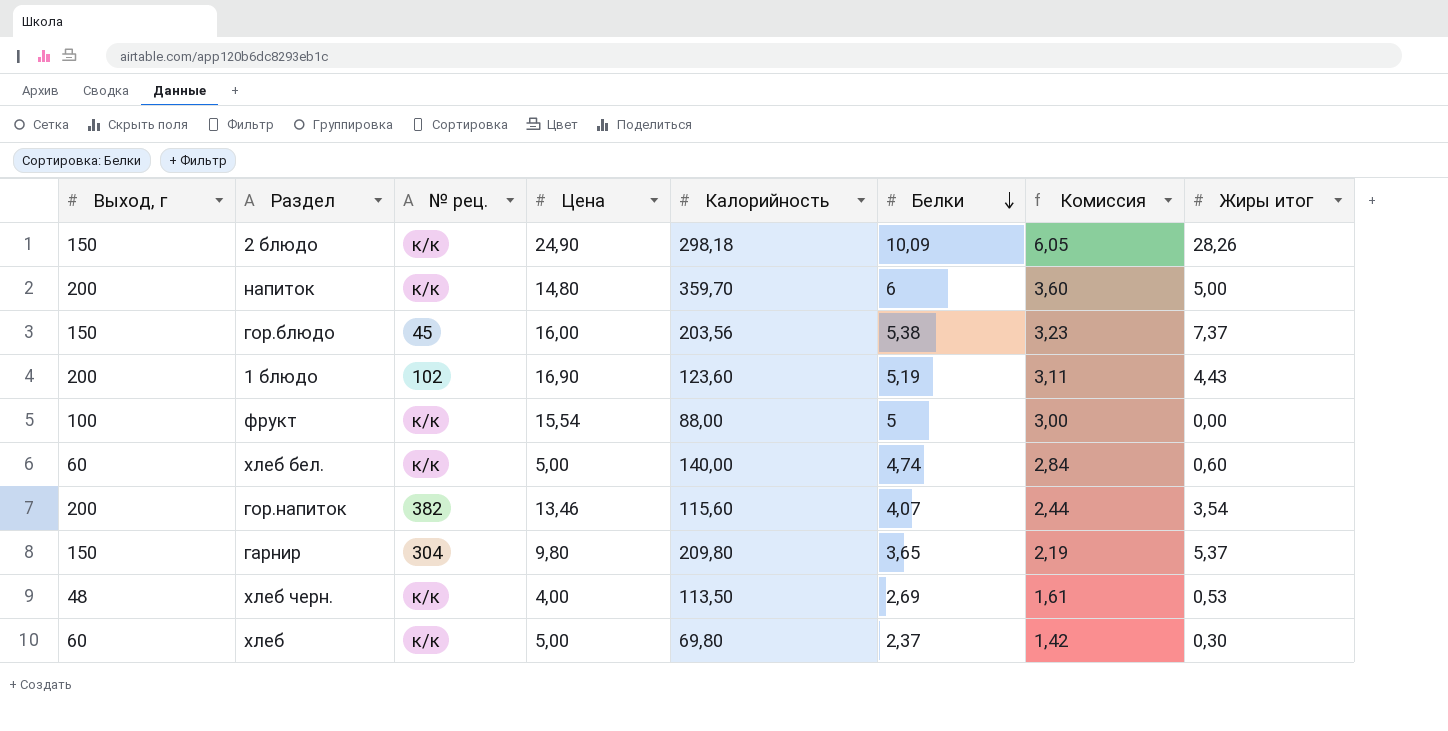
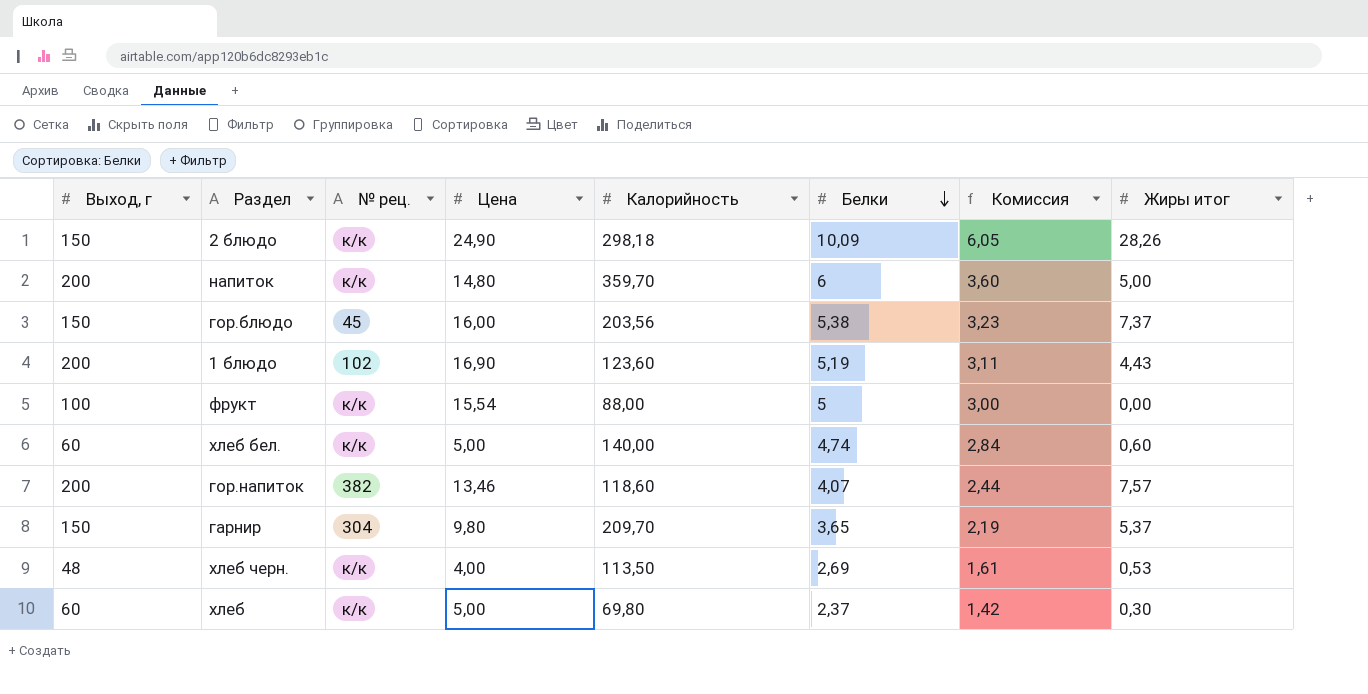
гор.напиток | Калорийность: 115,60 -> 118,60
гор.напиток | Жиры итог: 3,54 -> 7,57
гарнир | Калорийность: 209,80 -> 209,70

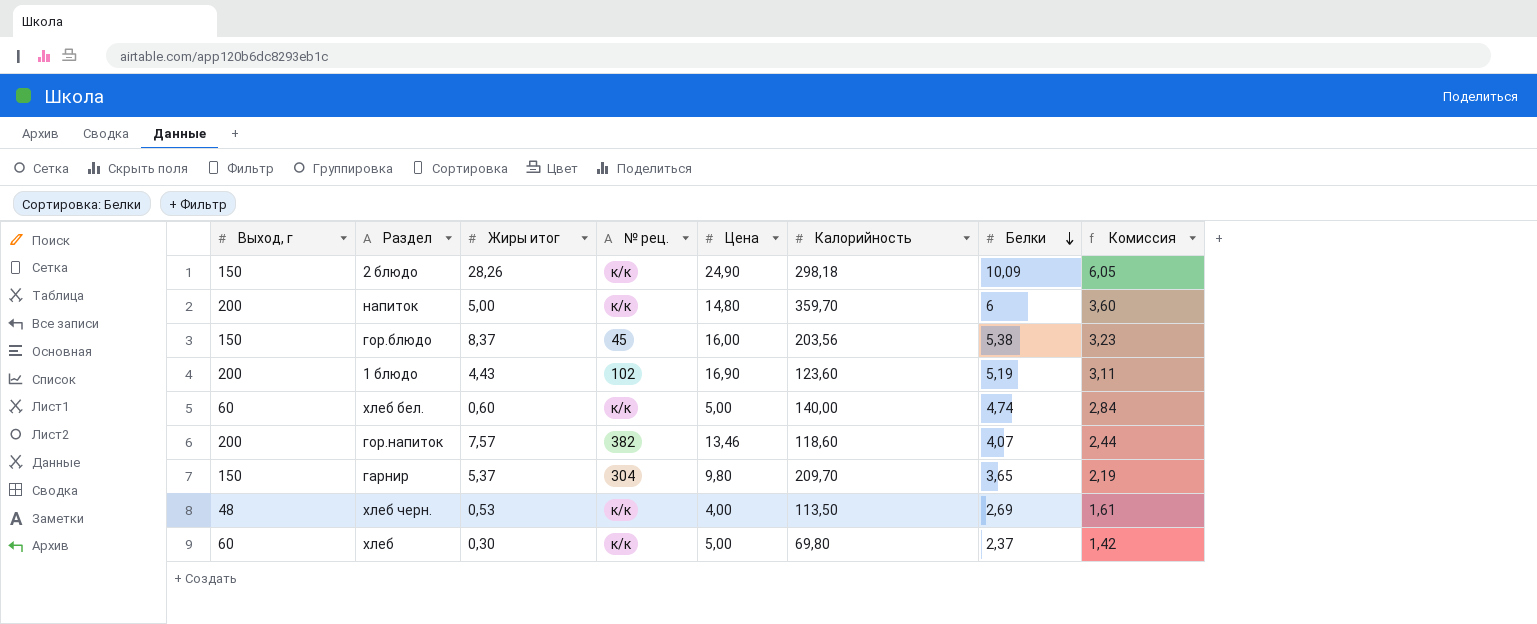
column Жиры итог | position: 8 -> 3
row фрукт: 100 | к/к | 15,54 | 88,00 | 5 | 3,00 | 0,00 -> none
гор.блюдо | Жиры итог: 7,37 -> 8,37

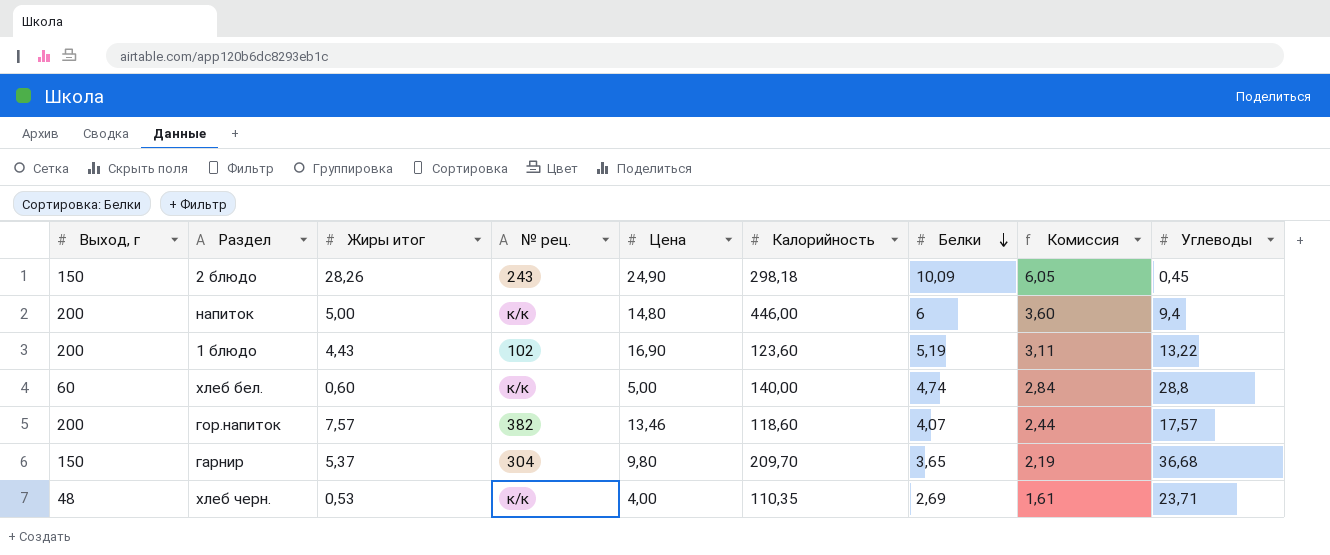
column Углеводы | position: none -> 9
row гор.блюдо: 150 | 8,37 | 45 | 16,00 | 203,56 | 5,38 | 3,23 -> none
row хлеб: 60 | 0,30 | к/к | 5,00 | 69,80 | 2,37 | 1,42 -> none
2 блюдо | № рец.: к/к -> 243
напиток | Калорийность: 359,70 -> 446,00
хлеб черн. | Калорийность: 113,50 -> 110,35

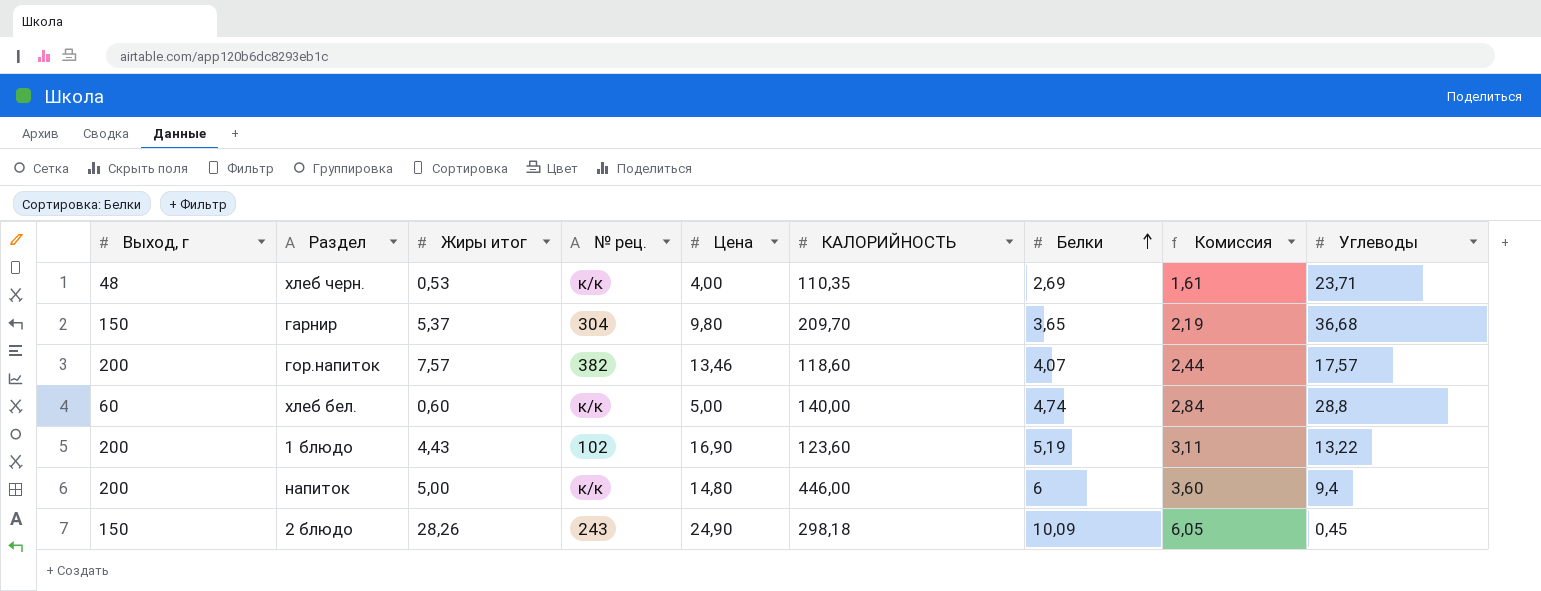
row order: Белки descending -> Белки ascending
column name: Калорийность -> КАЛОРИЙНОСТЬ

